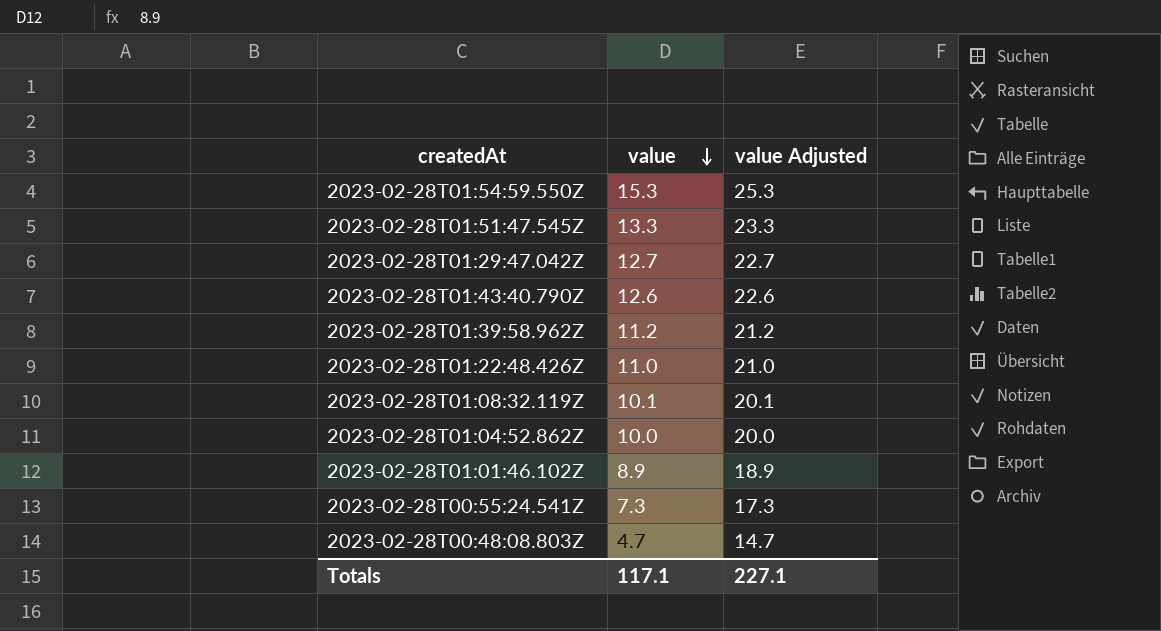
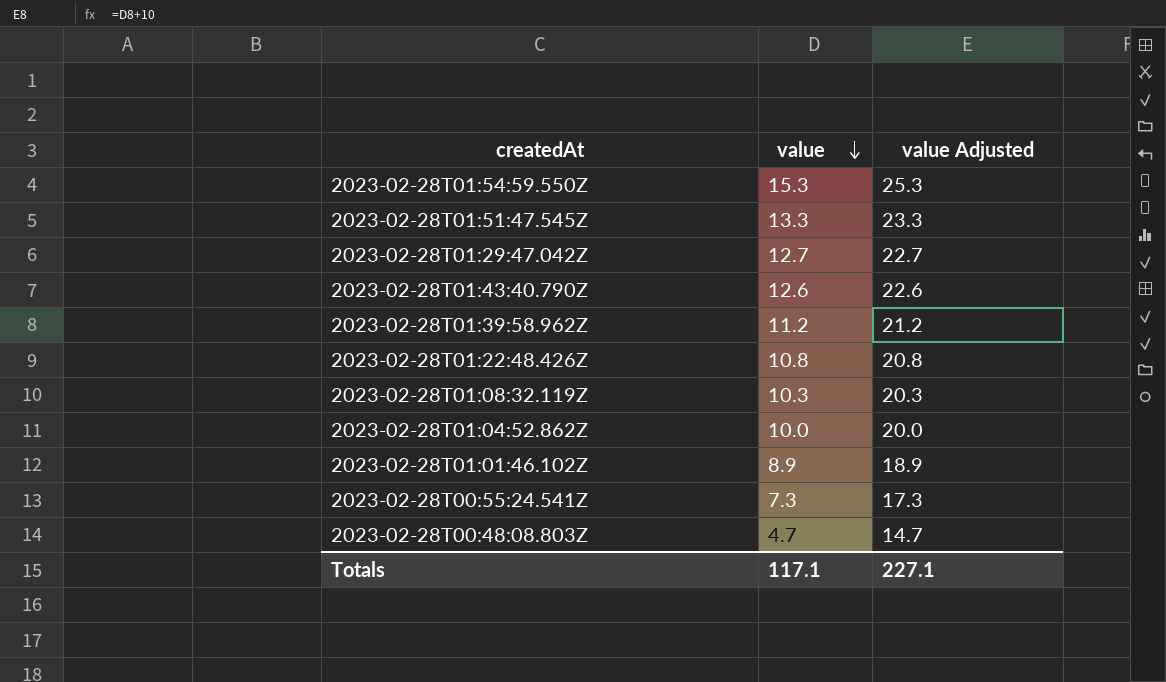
2023-02-28T01:22:48.426Z | value: 11.0 -> 10.8
2023-02-28T01:22:48.426Z | value Adjusted: 21.0 -> 20.8
2023-02-28T01:08:32.119Z | value: 10.1 -> 10.3
2023-02-28T01:08:32.119Z | value Adjusted: 20.1 -> 20.3

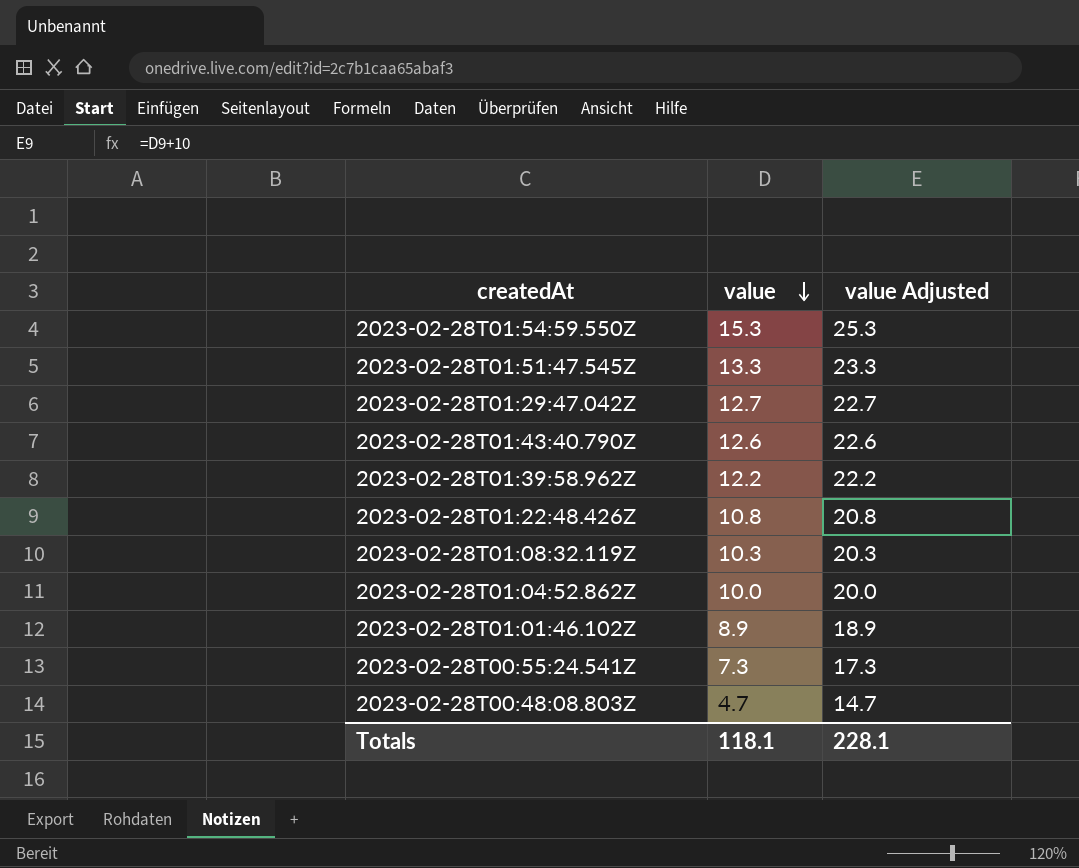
2023-02-28T01:39:58.962Z | value: 11.2 -> 12.2
2023-02-28T01:39:58.962Z | value Adjusted: 21.2 -> 22.2
Totals | value: 117.1 -> 118.1
Totals | value Adjusted: 227.1 -> 228.1

